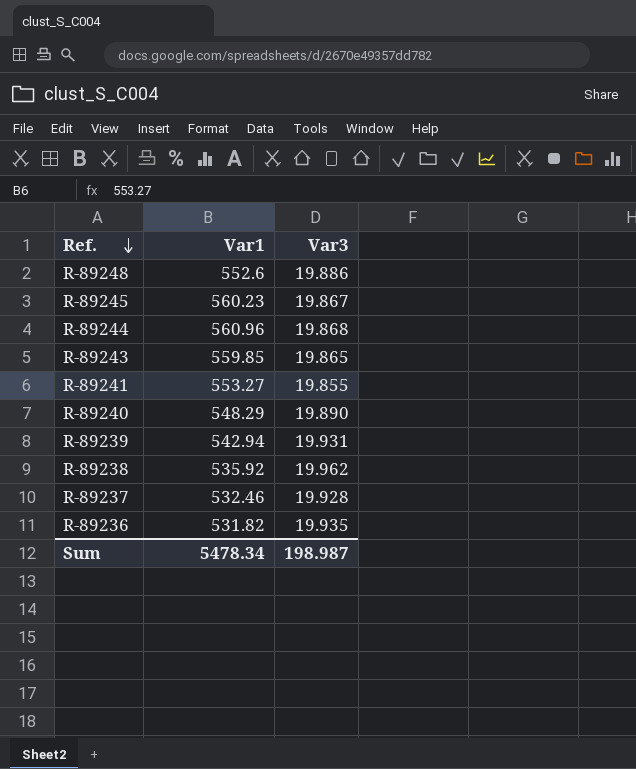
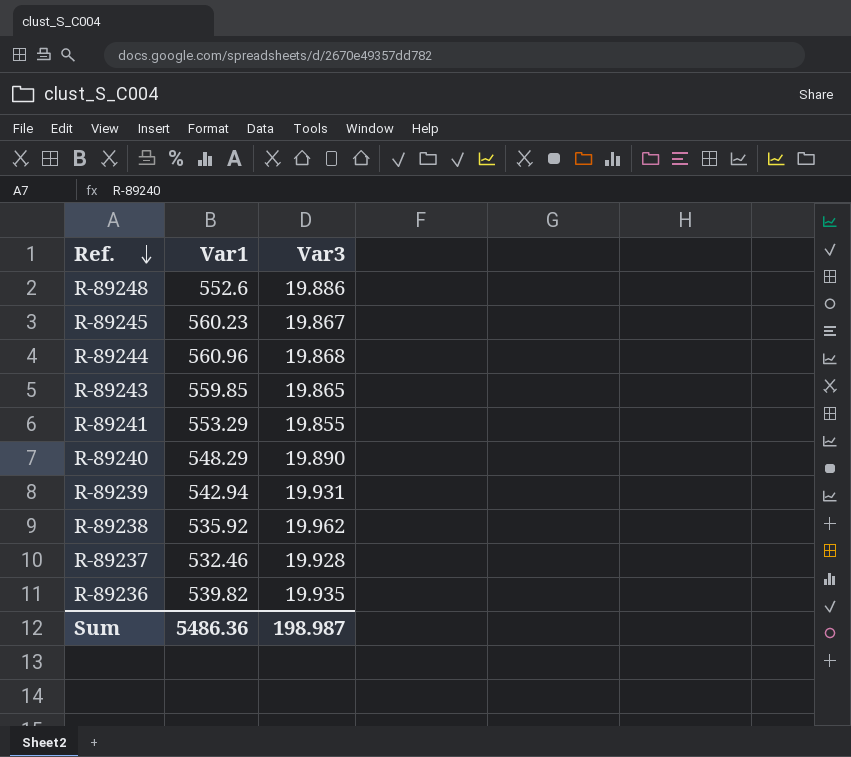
R-89241 | Var1: 553.27 -> 553.29
R-89236 | Var1: 531.82 -> 539.82
Sum | Var1: 5478.34 -> 5486.36

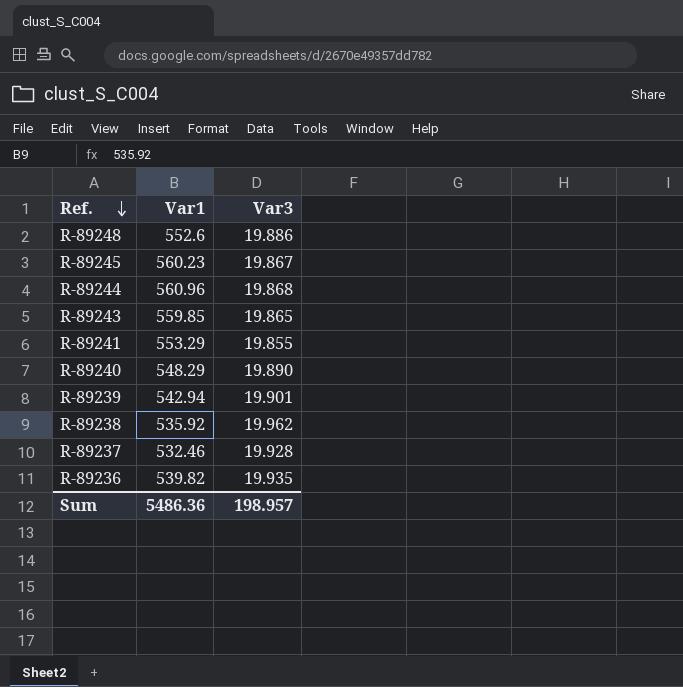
R-89239 | Var3: 19.931 -> 19.901
Sum | Var3: 198.987 -> 198.957

